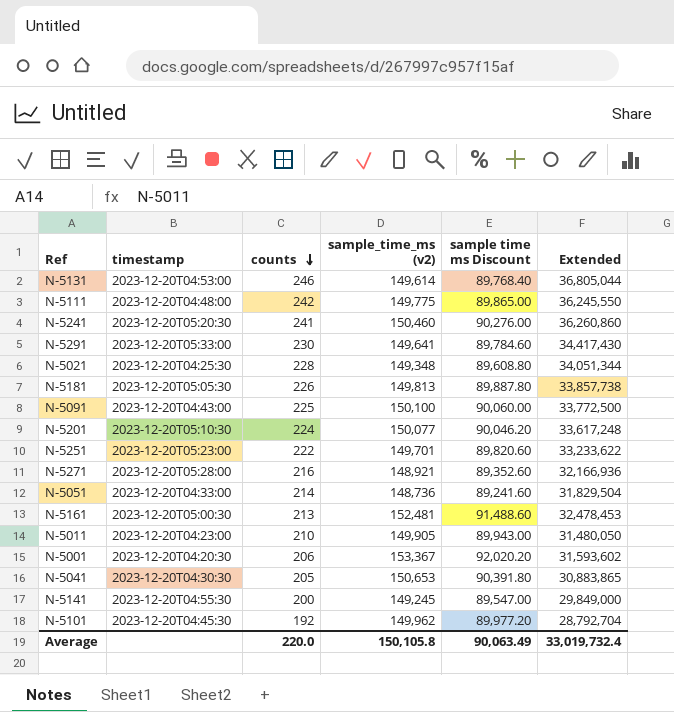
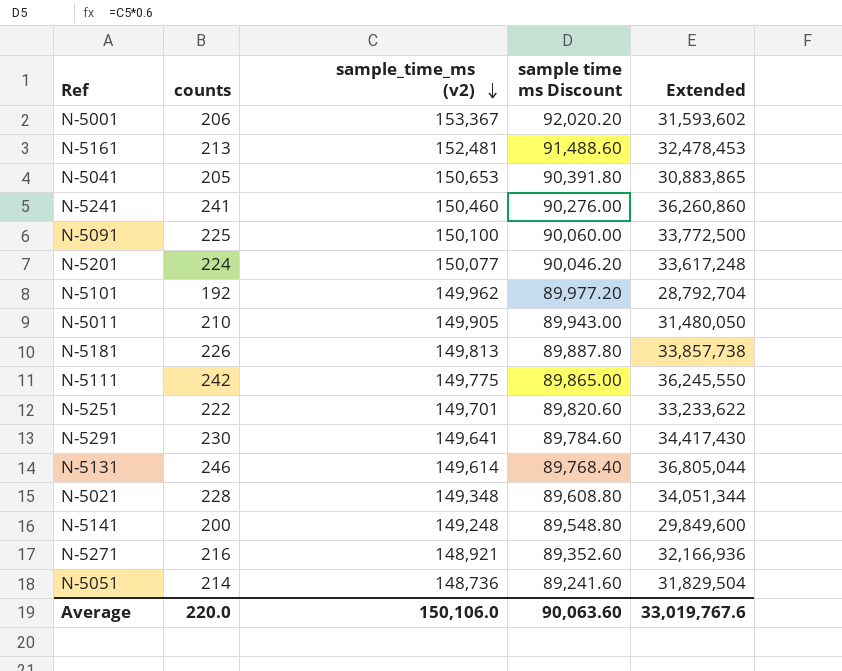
row order: counts descending -> sample_time_ms (v2) descending
column timestamp | position: 2 -> none
N-5141 | sample_time_ms (v2): 149,245 -> 149,248
N-5141 | sample time ms Discount: 89,547.00 -> 89,548.80
N-5141 | Extended: 29,849,000 -> 29,849,600
Average | sample_time_ms (v2): 150,105.8 -> 150,106.0
Average | sample time ms Discount: 90,063.49 -> 90,063.60
Average | Extended: 33,019,732.4 -> 33,019,767.6

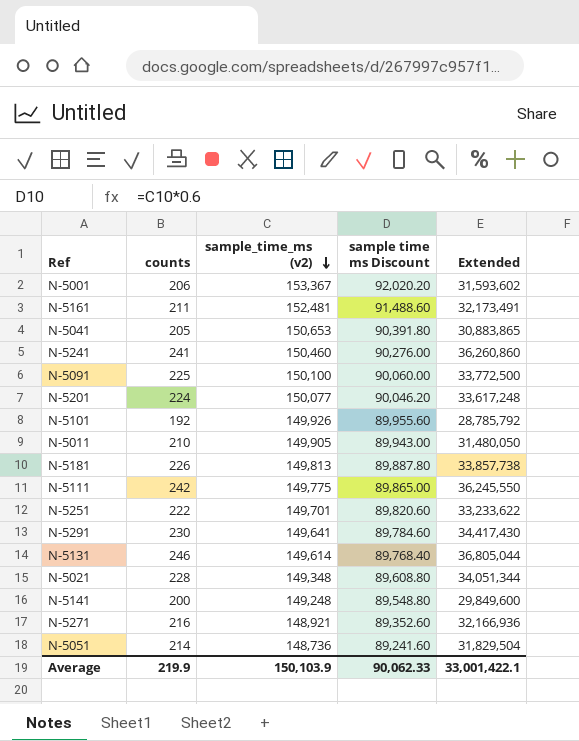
N-5161 | counts: 213 -> 211
N-5161 | Extended: 32,478,453 -> 32,173,491
N-5101 | sample_time_ms (v2): 149,962 -> 149,926
N-5101 | sample time ms Discount: 89,977.20 -> 89,955.60
N-5101 | Extended: 28,792,704 -> 28,785,792
Average | counts: 220.0 -> 219.9
Average | sample_time_ms (v2): 150,106.0 -> 150,103.9
Average | sample time ms Discount: 90,063.60 -> 90,062.33
Average | Extended: 33,019,767.6 -> 33,001,422.1

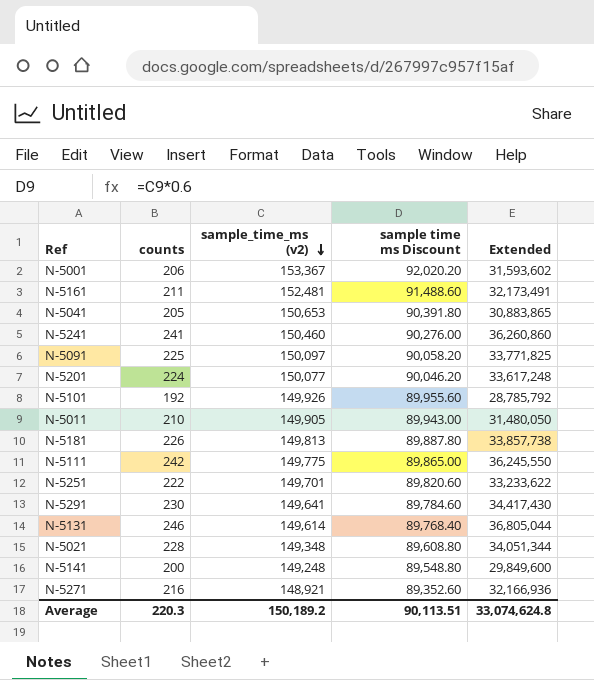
row N-5051: 214 | 148,736 | 89,241.60 | 31,829,504 -> none
N-5091 | sample_time_ms (v2): 150,100 -> 150,097
N-5091 | sample time ms Discount: 90,060.00 -> 90,058.20
N-5091 | Extended: 33,772,500 -> 33,771,825
Average | counts: 219.9 -> 220.3
Average | sample_time_ms (v2): 150,103.9 -> 150,189.2
Average | sample time ms Discount: 90,062.33 -> 90,113.51
Average | Extended: 33,001,422.1 -> 33,074,624.8

